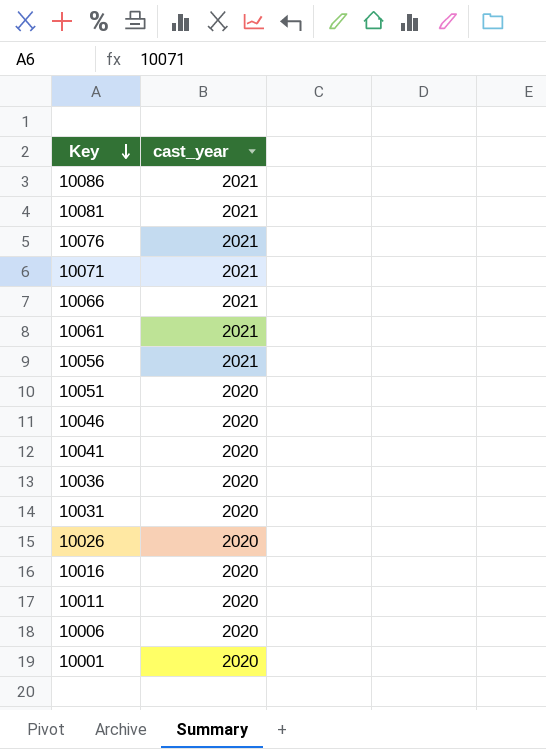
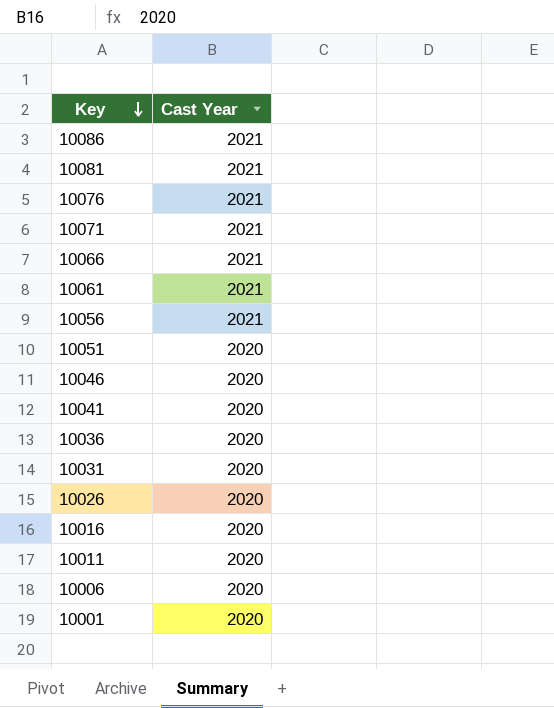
column name: cast_year -> Cast Year

